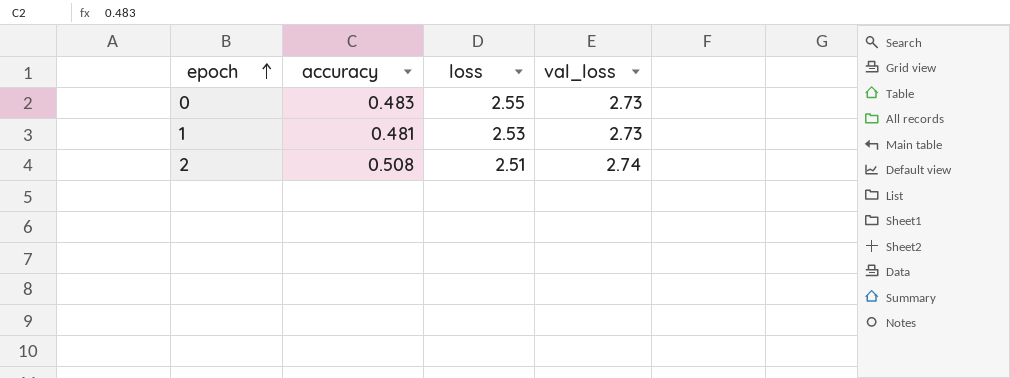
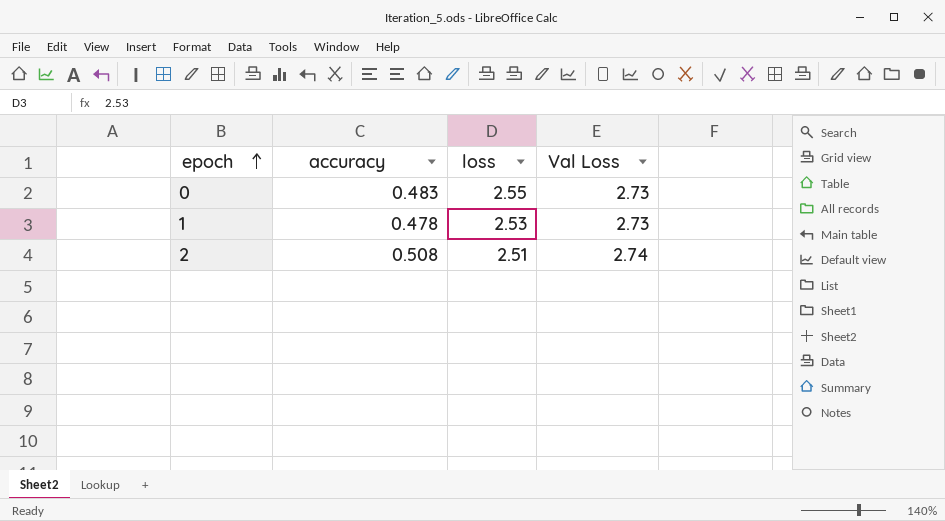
column name: val_loss -> Val Loss
1 | accuracy: 0.481 -> 0.478

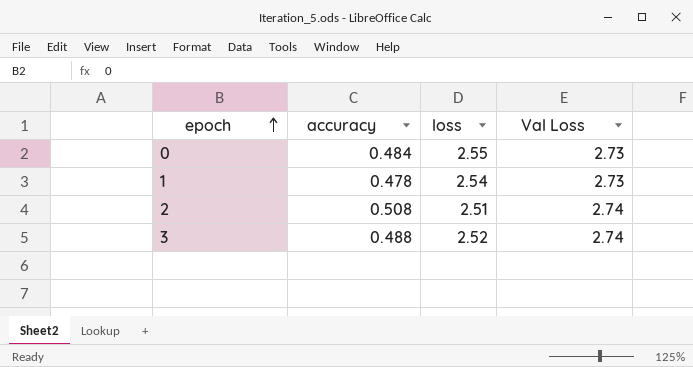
0 | accuracy: 0.483 -> 0.484
1 | loss: 2.53 -> 2.54
row 3: none -> 0.488 | 2.52 | 2.74

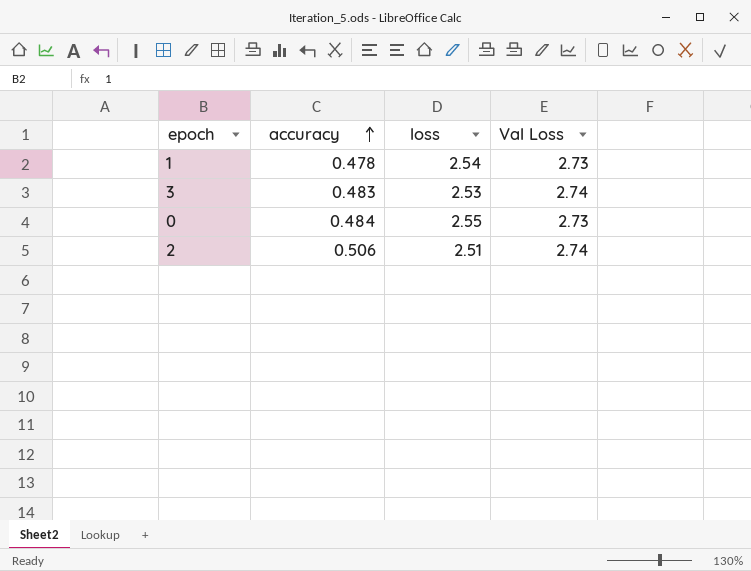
row order: epoch ascending -> accuracy ascending
3 | accuracy: 0.488 -> 0.483
3 | loss: 2.52 -> 2.53
2 | accuracy: 0.508 -> 0.506

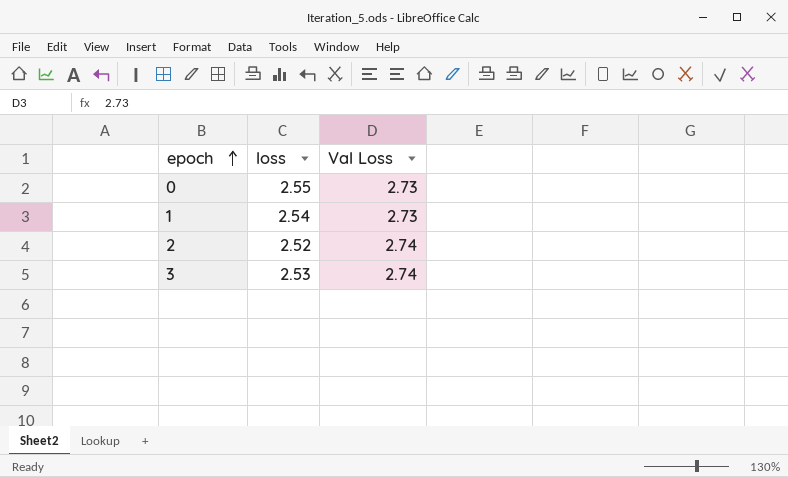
row order: accuracy ascending -> epoch ascending
column accuracy | position: 2 -> none
2 | loss: 2.51 -> 2.52

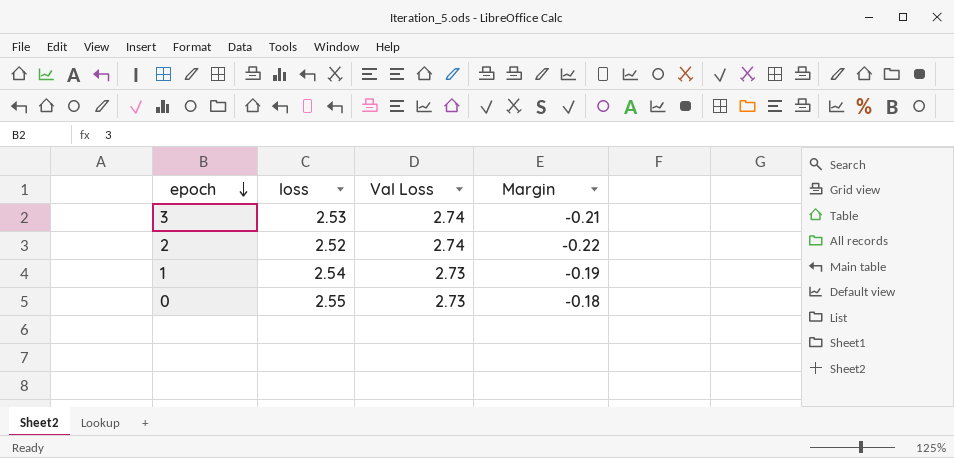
row order: epoch ascending -> epoch descending
column Margin | formula: none -> [loss] - [Val Loss]

